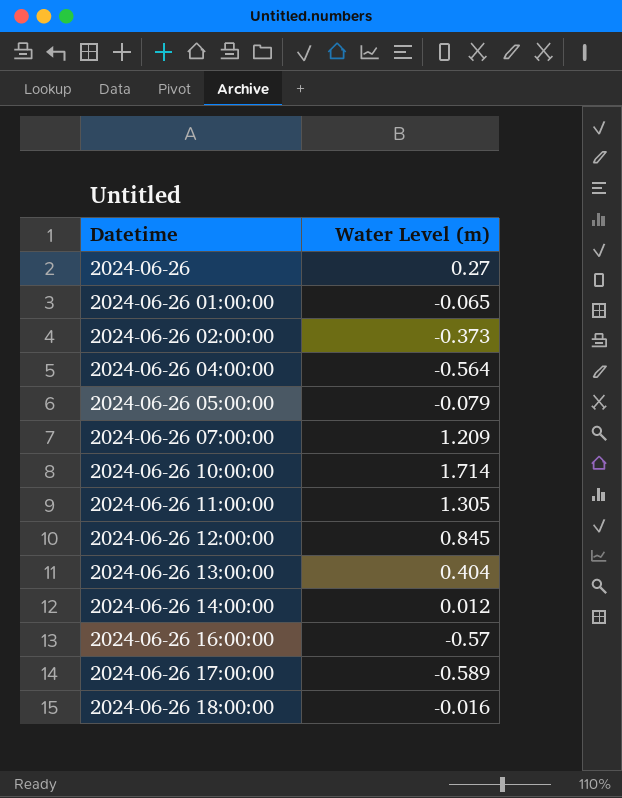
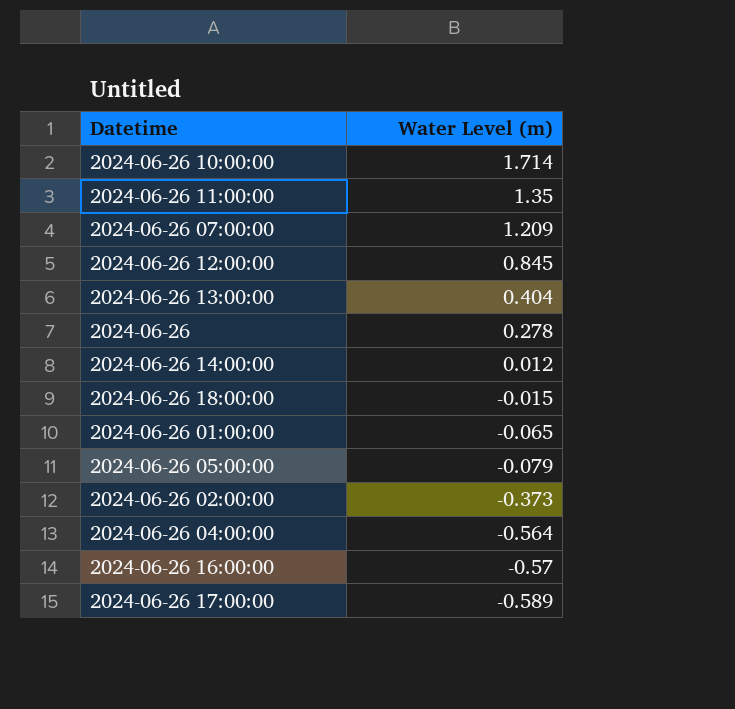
row order: Datetime ascending -> Water Level (m) descending
2024-06-26 11:00:00 | Water Level (m): 1.305 -> 1.35
2024-06-26 | Water Level (m): 0.27 -> 0.278
2024-06-26 18:00:00 | Water Level (m): -0.016 -> -0.015

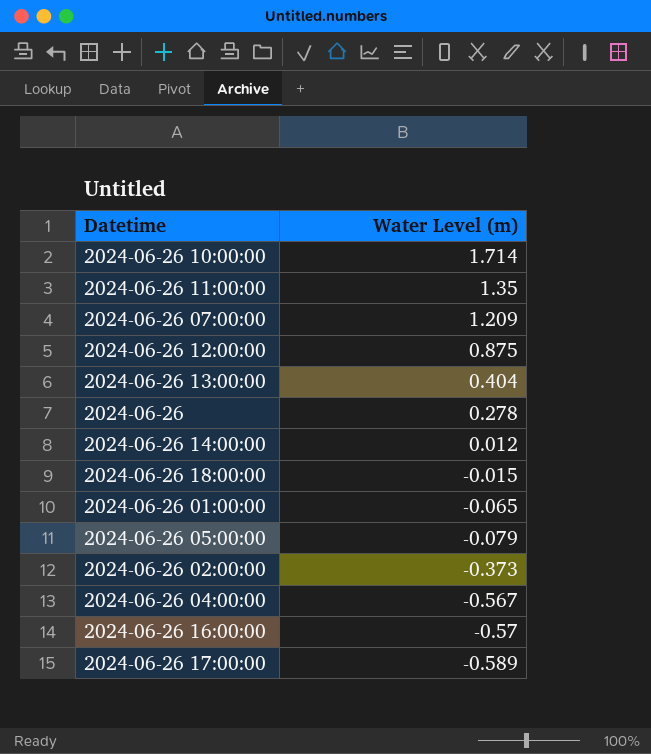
2024-06-26 12:00:00 | Water Level (m): 0.845 -> 0.875
2024-06-26 04:00:00 | Water Level (m): -0.564 -> -0.567

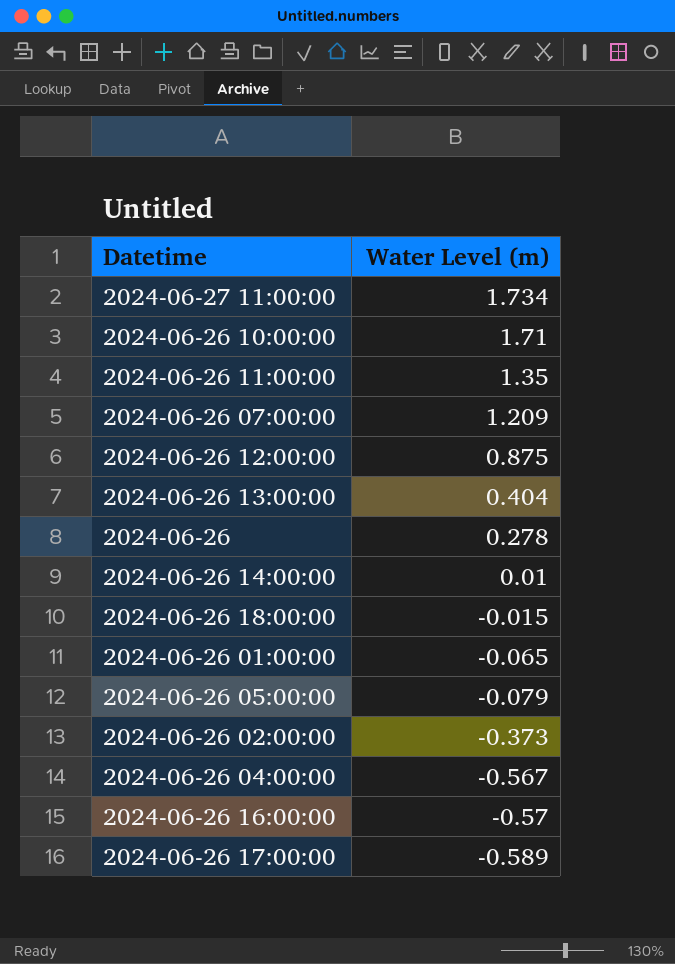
row 2024-06-27 11:00:00: none -> 1.734
2024-06-26 10:00:00 | Water Level (m): 1.714 -> 1.71
2024-06-26 14:00:00 | Water Level (m): 0.012 -> 0.01

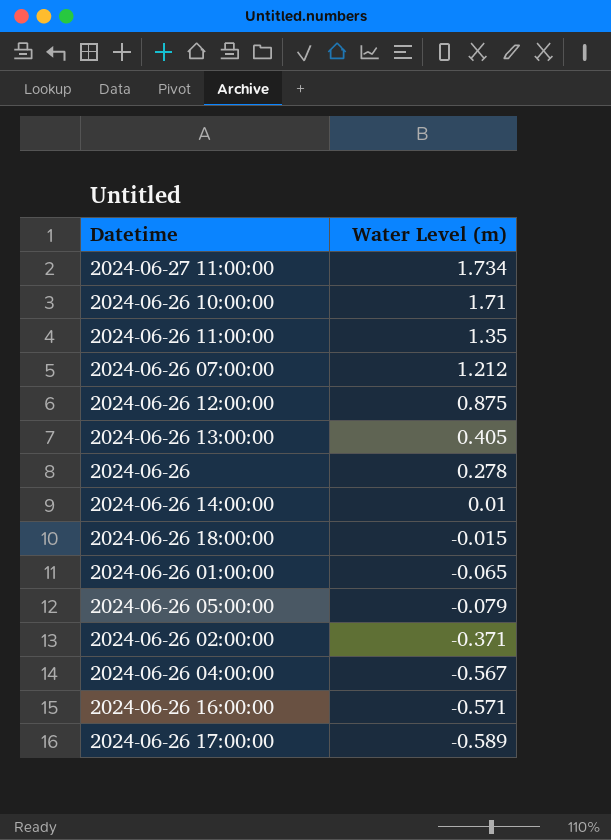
2024-06-26 07:00:00 | Water Level (m): 1.209 -> 1.212
2024-06-26 13:00:00 | Water Level (m): 0.404 -> 0.405
2024-06-26 02:00:00 | Water Level (m): -0.373 -> -0.371
2024-06-26 16:00:00 | Water Level (m): -0.57 -> -0.571

